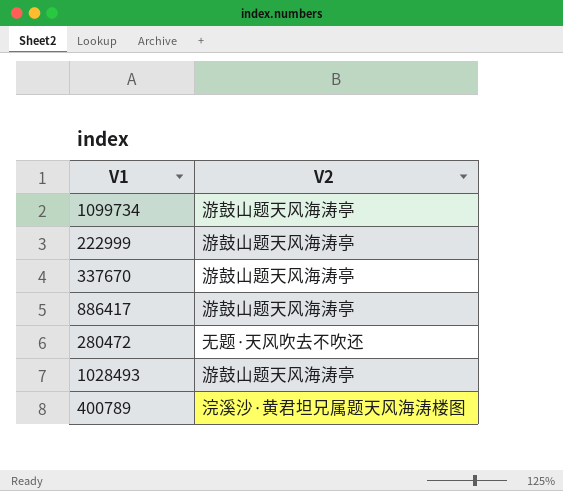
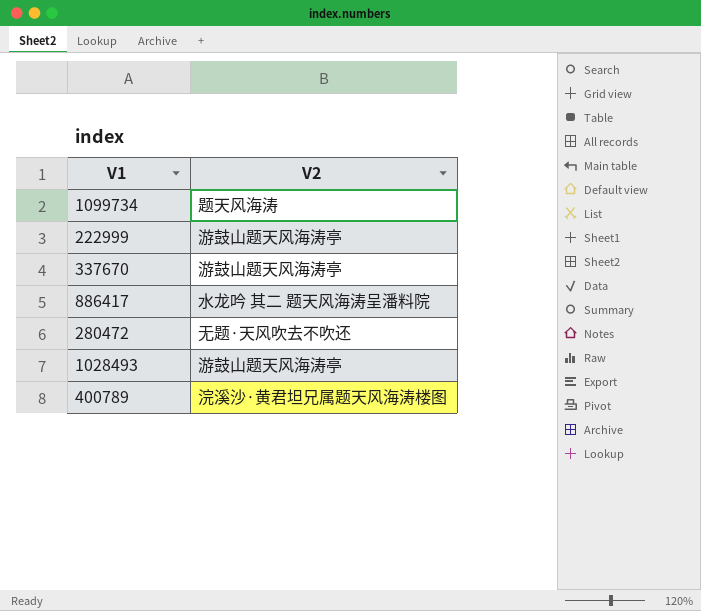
1099734 | V2: 游鼓山题天风海涛亭 -> 题天风海涛
886417 | V2: 游鼓山题天风海涛亭 -> 水龙吟 其二 题天风海涛呈潘料院

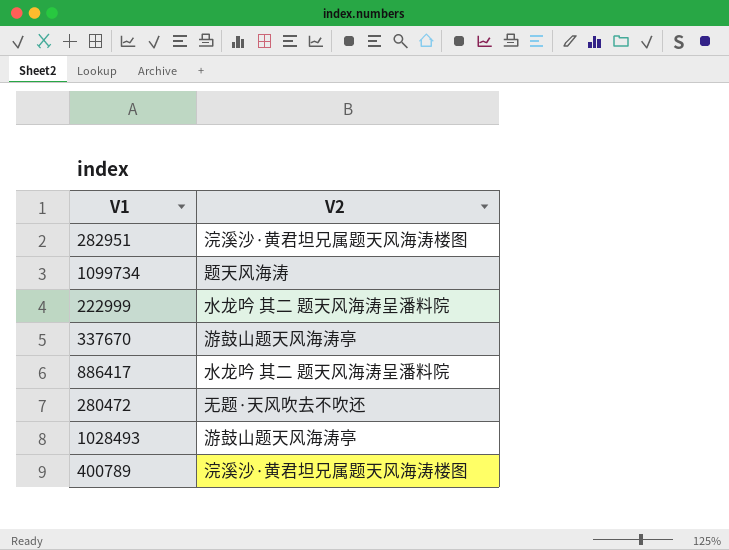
row 282951: none -> 浣溪沙·黄君坦兄属题天风海涛楼图
222999 | V2: 游鼓山题天风海涛亭 -> 水龙吟 其二 题天风海涛呈潘料院

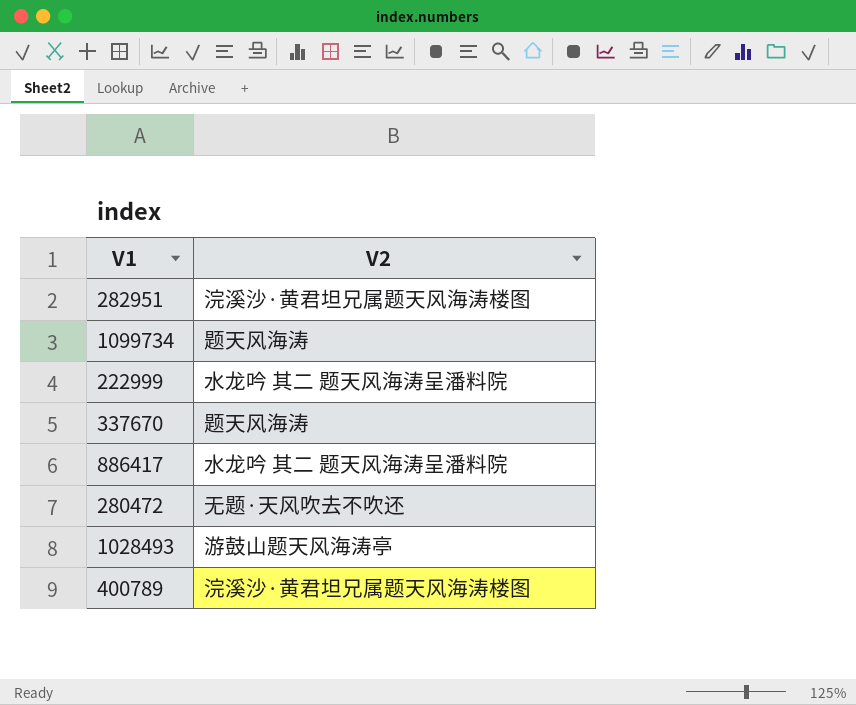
337670 | V2: 游鼓山题天风海涛亭 -> 题天风海涛

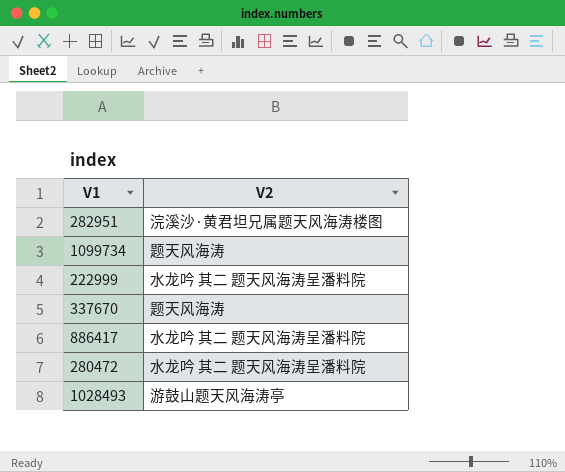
row 400789: 浣溪沙·黄君坦兄属题天风海涛楼图 -> none
280472 | V2: 无题·天风吹去不吹还 -> 水龙吟 其二 题天风海涛呈潘料院

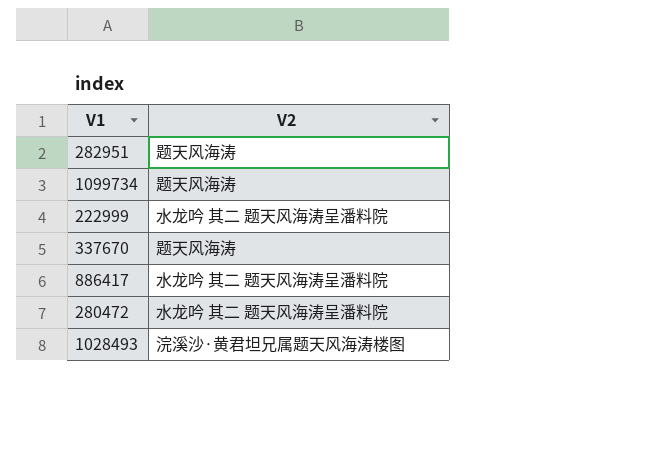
282951 | V2: 浣溪沙·黄君坦兄属题天风海涛楼图 -> 题天风海涛
1028493 | V2: 游鼓山题天风海涛亭 -> 浣溪沙·黄君坦兄属题天风海涛楼图

